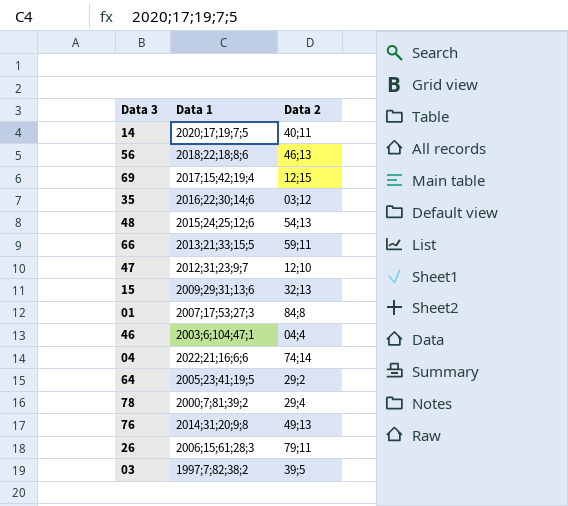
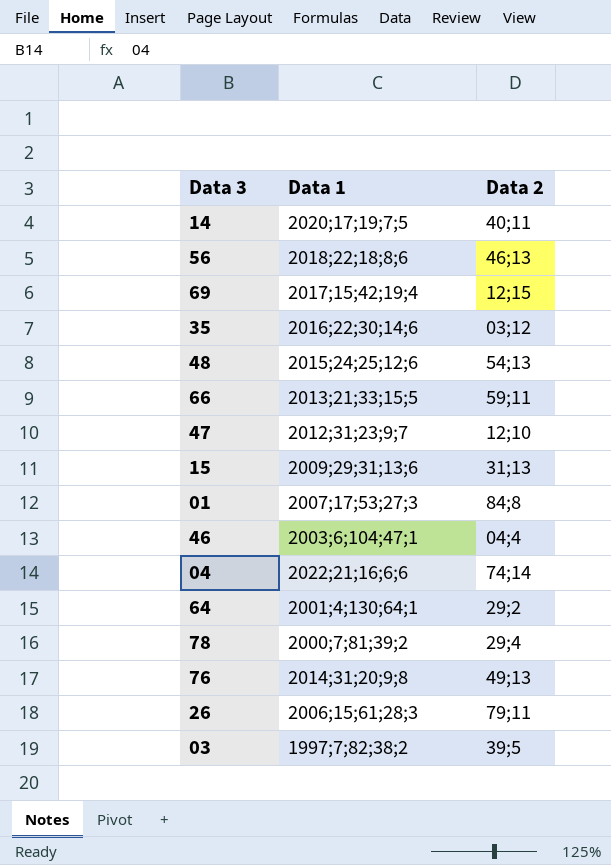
15 | Data 2: 32;13 -> 31;13
64 | Data 1: 2005;23;41;19;5 -> 2001;4;130;64;1

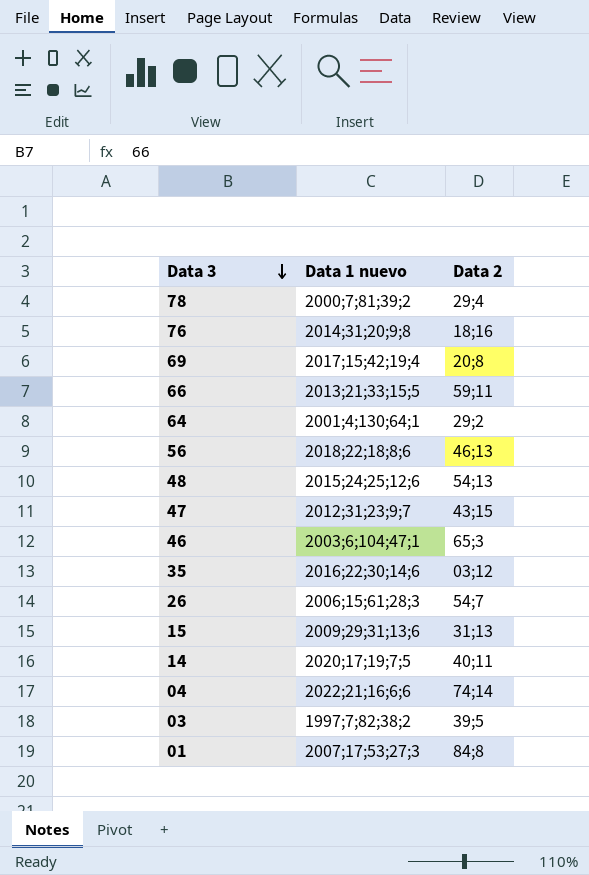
row order: none -> Data 3 descending
column name: Data 1 -> Data 1 nuevo
76 | Data 2: 49;13 -> 18;16
69 | Data 2: 12;15 -> 20;8
47 | Data 2: 12;10 -> 43;15
46 | Data 2: 04;4 -> 65;3
26 | Data 2: 79;11 -> 54;7

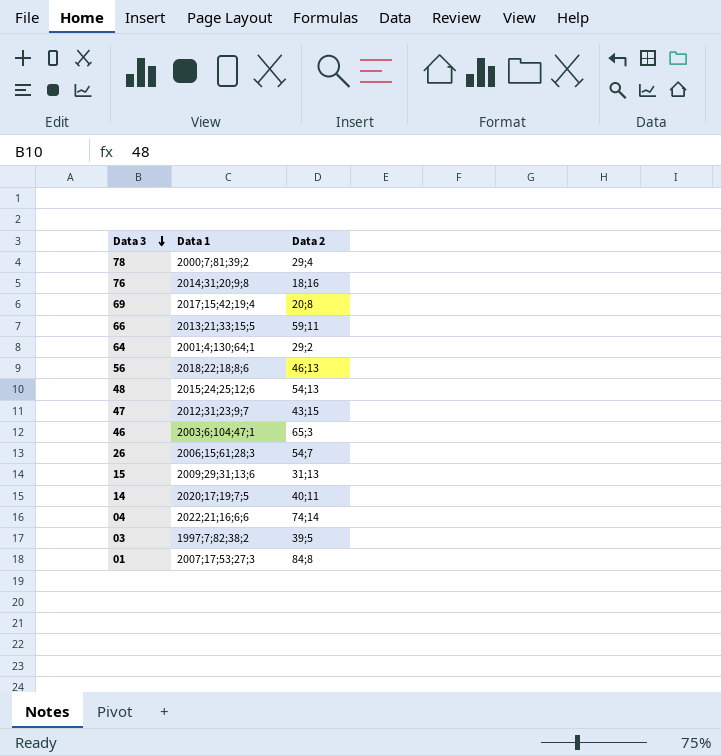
column name: Data 1 nuevo -> Data 1
row 35: 2016;22;30;14;6 | 03;12 -> none

